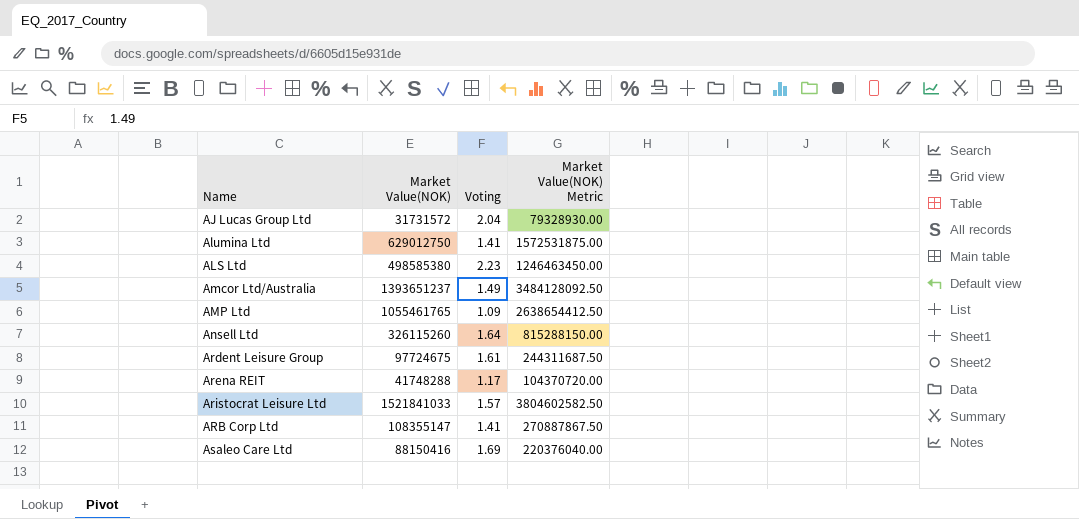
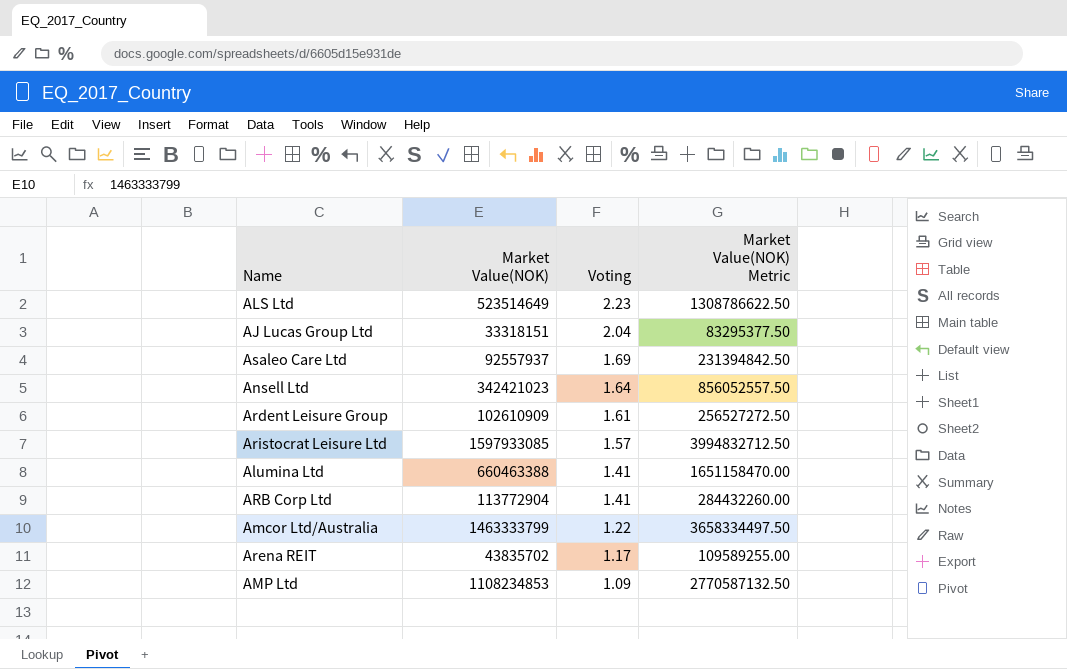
row order: none -> Voting descending
ALS Ltd | Market Value(NOK): 498585380 -> 523514649
ALS Ltd | Market Value(NOK) Metric: 1246463450.00 -> 1308786622.50
AJ Lucas Group Ltd | Market Value(NOK): 31731572 -> 33318151
AJ Lucas Group Ltd | Market Value(NOK) Metric: 79328930.00 -> 83295377.50
Asaleo Care Ltd | Market Value(NOK): 88150416 -> 92557937
Asaleo Care Ltd | Market Value(NOK) Metric: 220376040.00 -> 231394842.50
Ansell Ltd | Market Value(NOK): 326115260 -> 342421023
Ansell Ltd | Market Value(NOK) Metric: 815288150.00 -> 856052557.50
Ardent Leisure Group | Market Value(NOK): 97724675 -> 102610909
Ardent Leisure Group | Market Value(NOK) Metric: 244311687.50 -> 256527272.50
Aristocrat Leisure Ltd | Market Value(NOK): 1521841033 -> 1597933085
Aristocrat Leisure Ltd | Market Value(NOK) Metric: 3804602582.50 -> 3994832712.50
Alumina Ltd | Market Value(NOK): 629012750 -> 660463388
Alumina Ltd | Market Value(NOK) Metric: 1572531875.00 -> 1651158470.00
ARB Corp Ltd | Market Value(NOK): 108355147 -> 113772904
ARB Corp Ltd | Market Value(NOK) Metric: 270887867.50 -> 284432260.00
Amcor Ltd/Australia | Market Value(NOK): 1393651237 -> 1463333799
Amcor Ltd/Australia | Voting: 1.49 -> 1.22
Amcor Ltd/Australia | Market Value(NOK) Metric: 3484128092.50 -> 3658334497.50
Arena REIT | Market Value(NOK): 41748288 -> 43835702
Arena REIT | Market Value(NOK) Metric: 104370720.00 -> 109589255.00
AMP Ltd | Market Value(NOK): 1055461765 -> 1108234853
AMP Ltd | Market Value(NOK) Metric: 2638654412.50 -> 2770587132.50

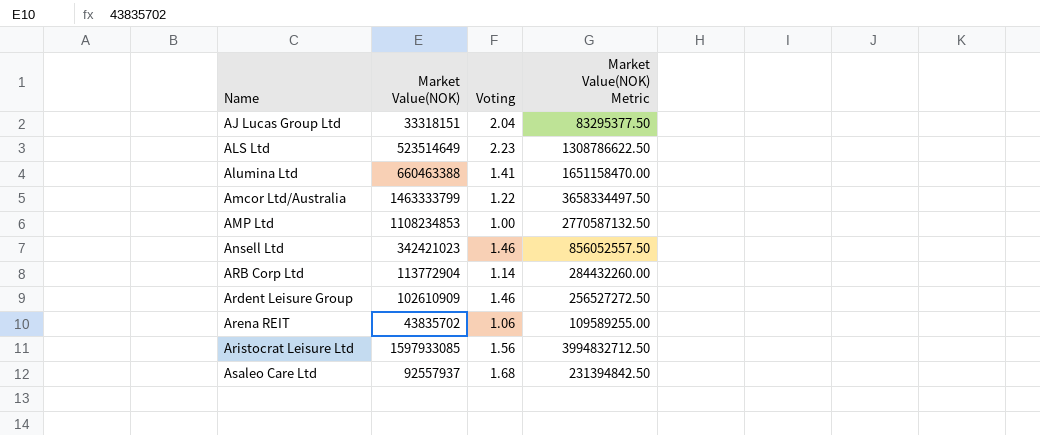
row order: Voting descending -> Name ascending
AMP Ltd | Voting: 1.09 -> 1.00
Ansell Ltd | Voting: 1.64 -> 1.46
ARB Corp Ltd | Voting: 1.41 -> 1.14
Ardent Leisure Group | Voting: 1.61 -> 1.46
Arena REIT | Voting: 1.17 -> 1.06
Aristocrat Leisure Ltd | Voting: 1.57 -> 1.56
Asaleo Care Ltd | Voting: 1.69 -> 1.68

